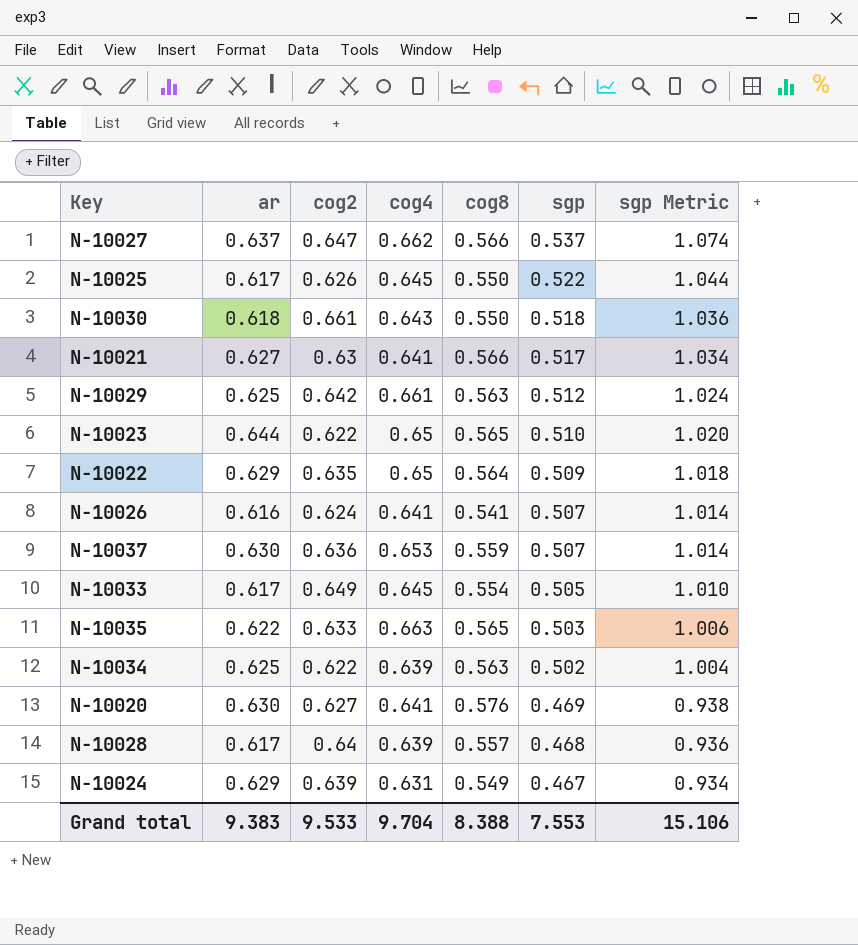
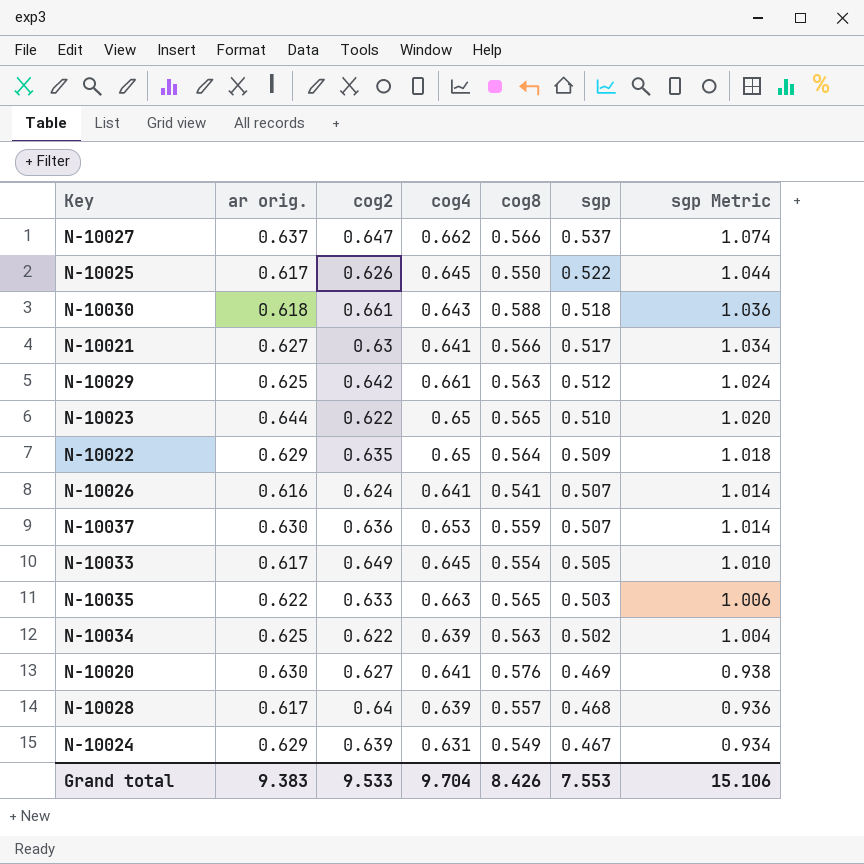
column name: ar -> ar orig.
N-10030 | cog8: 0.550 -> 0.588
Grand total | cog8: 8.388 -> 8.426

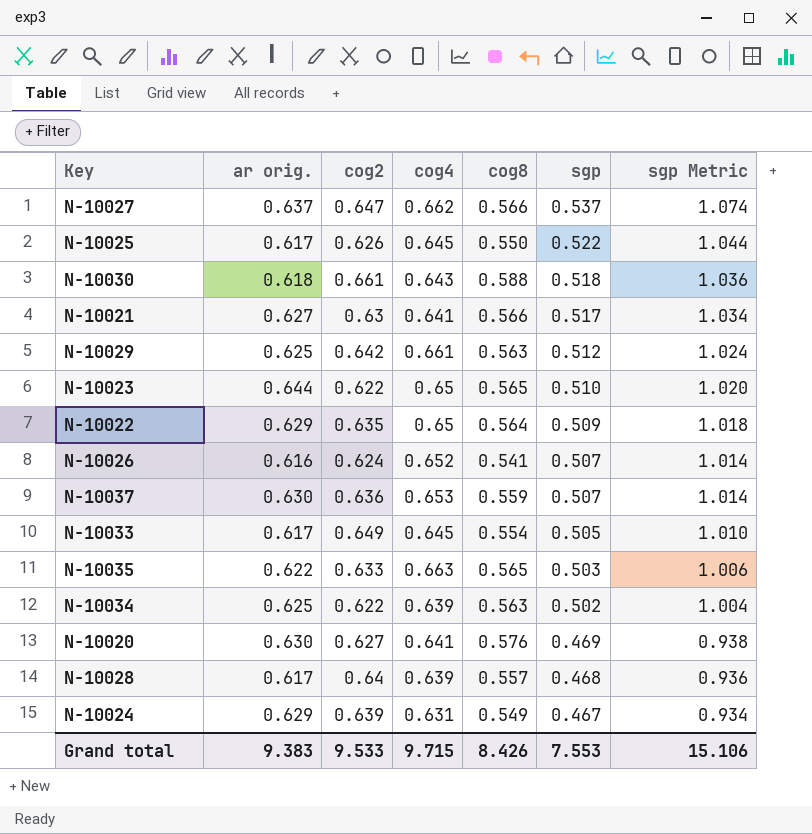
N-10026 | cog4: 0.641 -> 0.652
Grand total | cog4: 9.704 -> 9.715

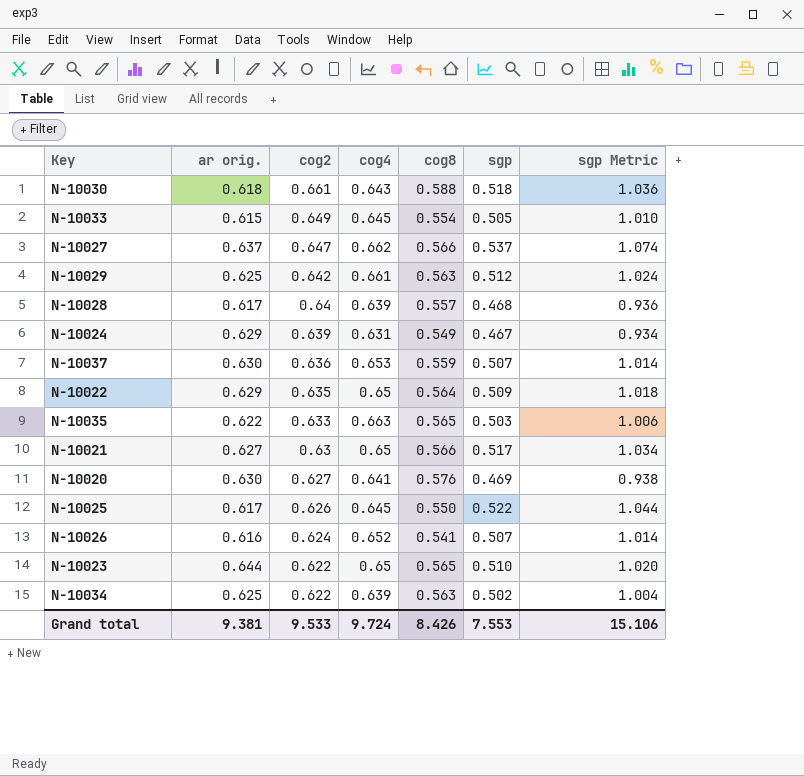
row order: sgp descending -> cog2 descending
N-10033 | ar orig.: 0.617 -> 0.615
N-10021 | cog4: 0.641 -> 0.65
Grand total | ar orig.: 9.383 -> 9.381
Grand total | cog4: 9.715 -> 9.724

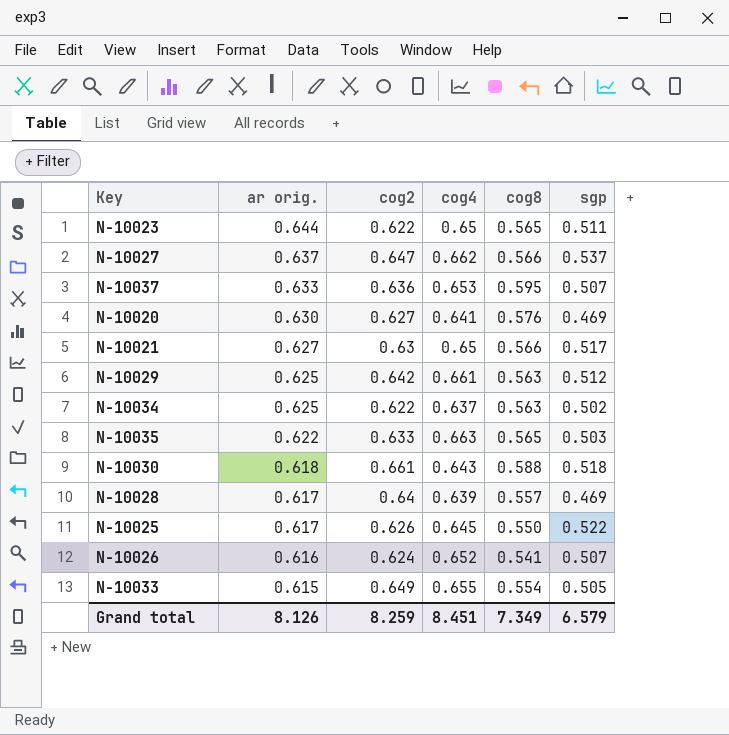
row order: cog2 descending -> ar orig. descending
column sgp Metric | formula: [sgp] * 2 -> none
row N-10024: 0.629 | 0.639 | 0.631 | 0.549 | 0.467 | 0.934 -> none
row N-10022: 0.629 | 0.635 | 0.65 | 0.564 | 0.509 | 1.018 -> none
N-10023 | sgp: 0.510 -> 0.511
N-10037 | ar orig.: 0.630 -> 0.633
N-10037 | cog8: 0.559 -> 0.595
N-10034 | cog4: 0.639 -> 0.637
N-10028 | sgp: 0.468 -> 0.469
N-10033 | cog4: 0.645 -> 0.655
Grand total | ar orig.: 9.381 -> 8.126
Grand total | cog2: 9.533 -> 8.259
Grand total | cog4: 9.724 -> 8.451
Grand total | cog8: 8.426 -> 7.349
Grand total | sgp: 7.553 -> 6.579

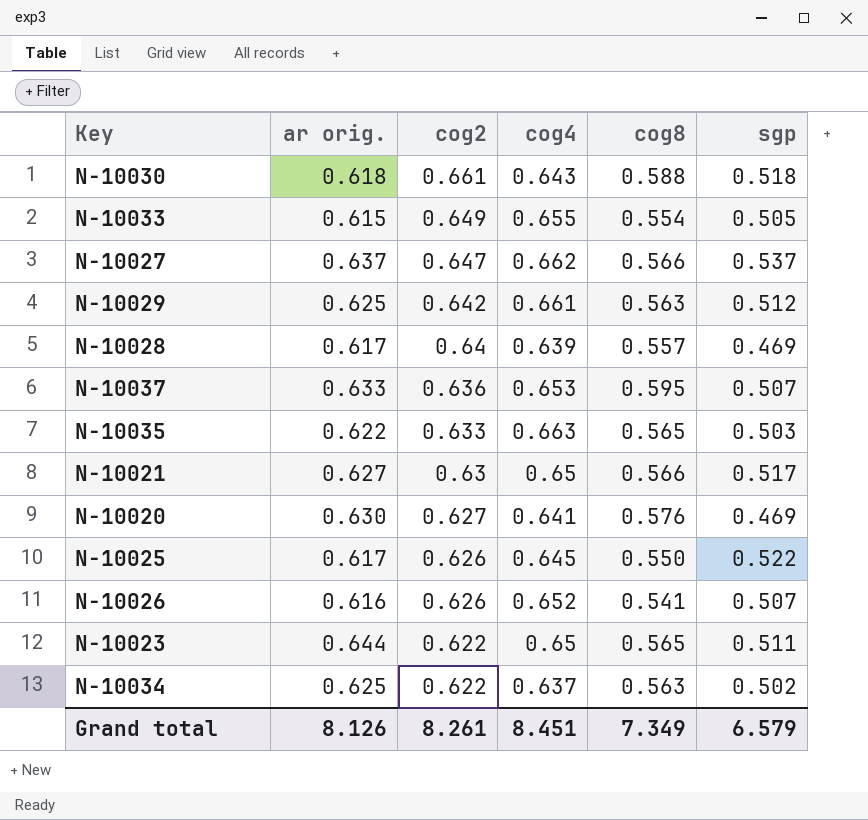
row order: ar orig. descending -> cog2 descending
N-10026 | cog2: 0.624 -> 0.626
Grand total | cog2: 8.259 -> 8.261

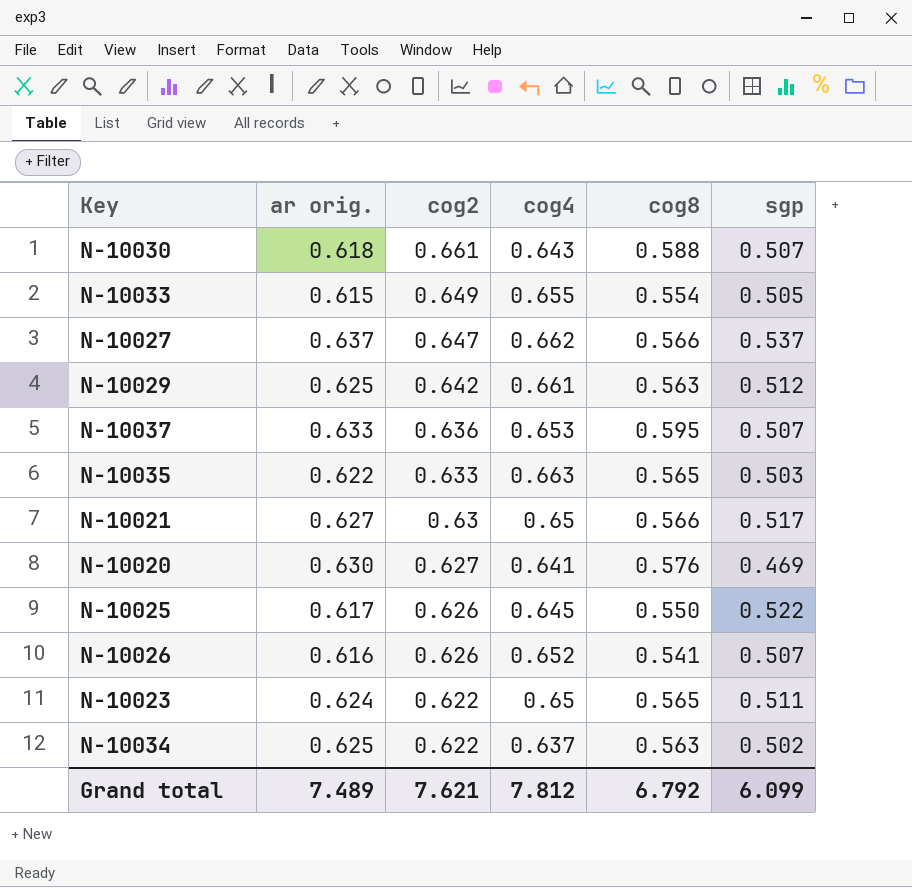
row N-10028: 0.617 | 0.64 | 0.639 | 0.557 | 0.469 -> none
N-10030 | sgp: 0.518 -> 0.507
N-10023 | ar orig.: 0.644 -> 0.624
Grand total | ar orig.: 8.126 -> 7.489
Grand total | cog2: 8.261 -> 7.621
Grand total | cog4: 8.451 -> 7.812
Grand total | cog8: 7.349 -> 6.792
Grand total | sgp: 6.579 -> 6.099

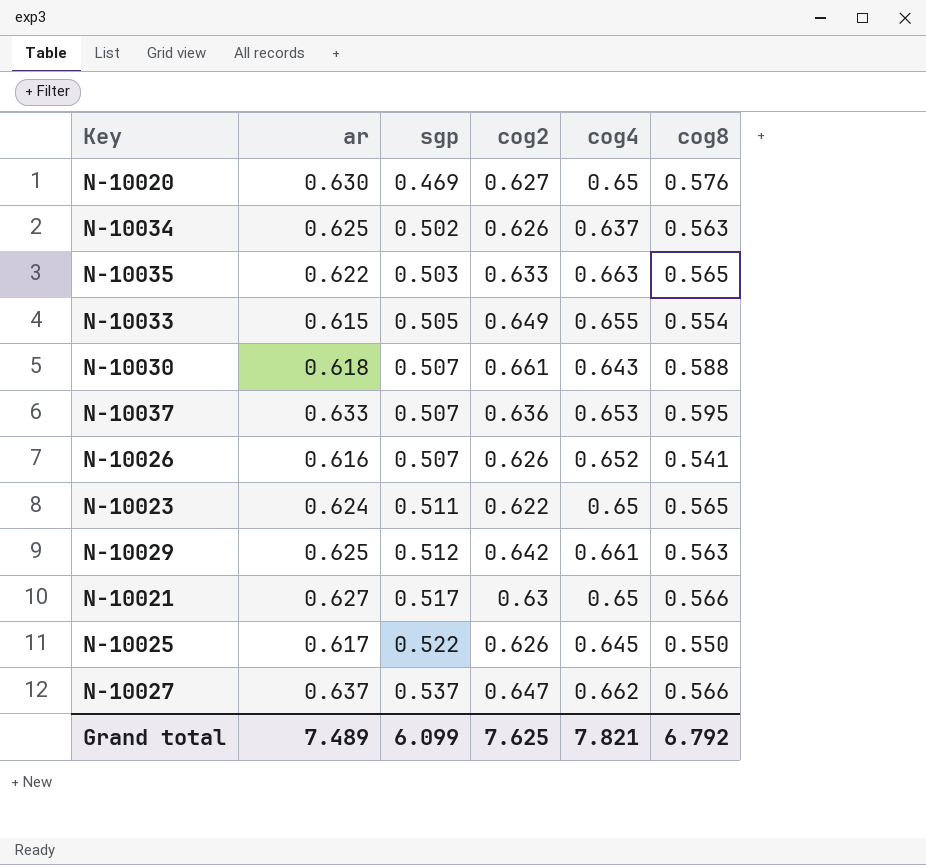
row order: cog2 descending -> sgp ascending
column name: ar orig. -> ar
column sgp | position: 6 -> 3
N-10020 | cog4: 0.641 -> 0.65
N-10034 | cog2: 0.622 -> 0.626
Grand total | cog2: 7.621 -> 7.625
Grand total | cog4: 7.812 -> 7.821

